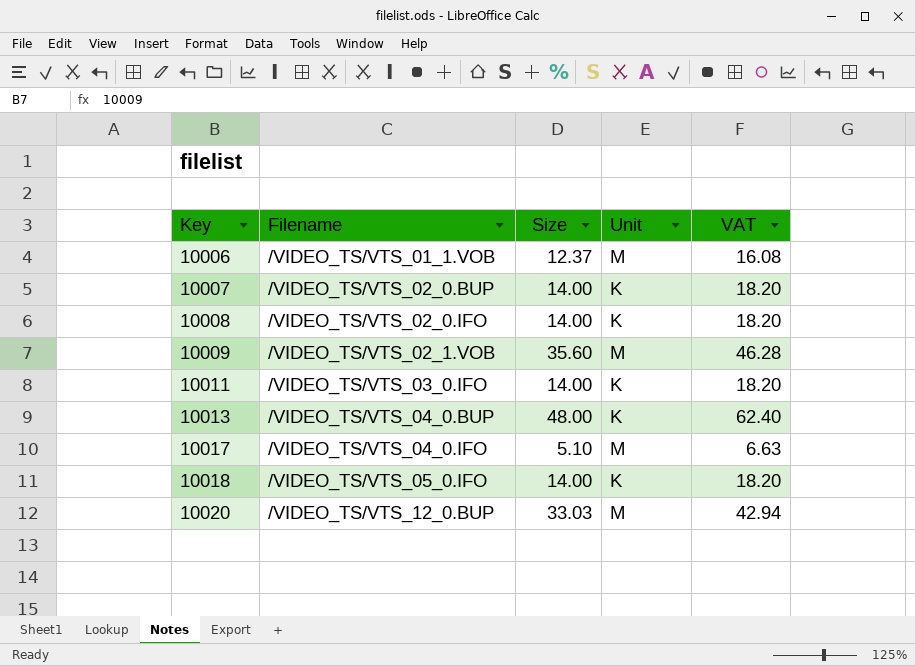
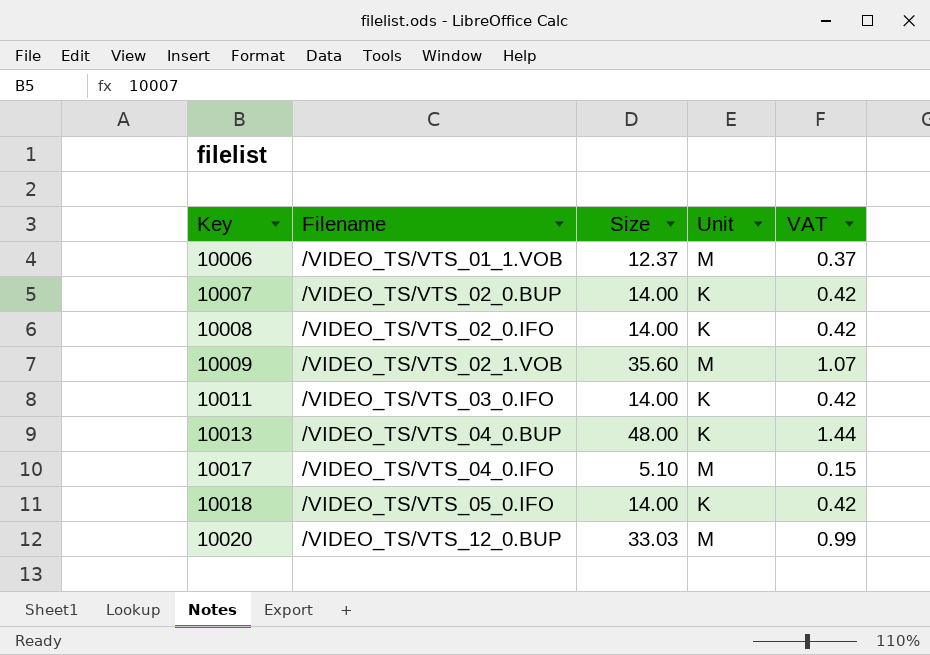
column VAT | formula: [Size] * 1.3 -> [Size] * 0.03

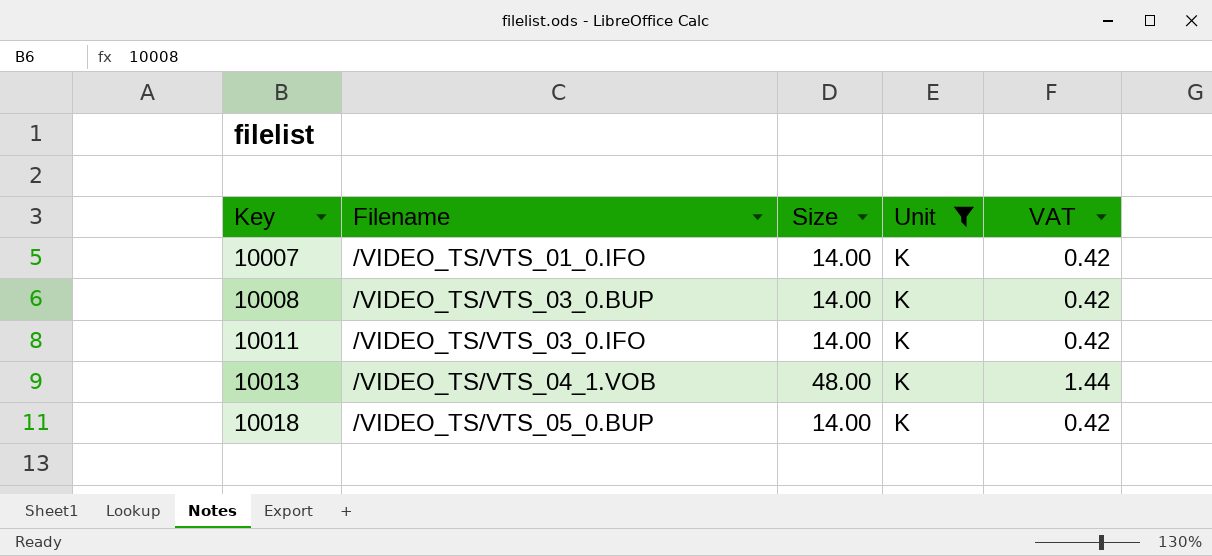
filter: none -> Unit = K
10007 | Filename: /VIDEO_TS/VTS_02_0.BUP -> /VIDEO_TS/VTS_01_0.IFO
10008 | Filename: /VIDEO_TS/VTS_02_0.IFO -> /VIDEO_TS/VTS_03_0.BUP
10013 | Filename: /VIDEO_TS/VTS_04_0.BUP -> /VIDEO_TS/VTS_04_1.VOB
10018 | Filename: /VIDEO_TS/VTS_05_0.IFO -> /VIDEO_TS/VTS_05_0.BUP

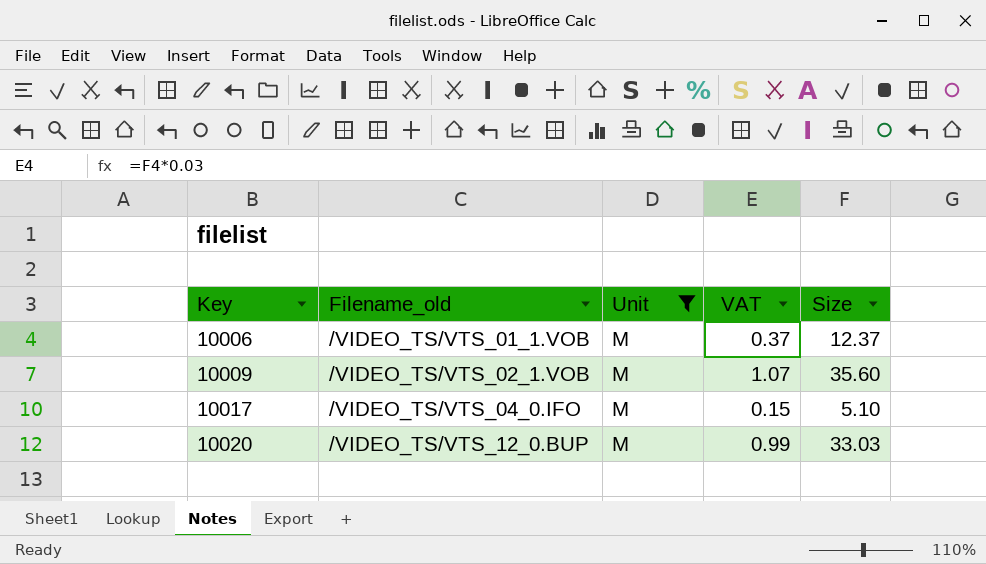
filter: Unit = K -> Unit = M
column name: Filename -> Filename_old
column Size | position: 3 -> 5

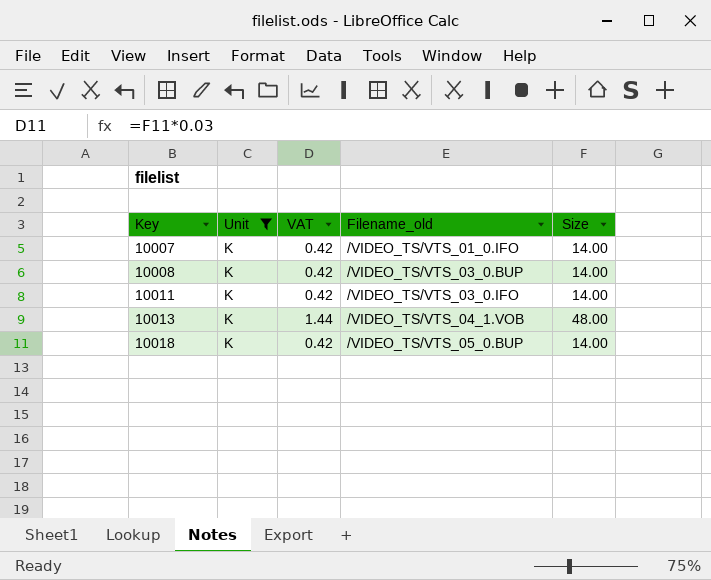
filter: Unit = M -> Unit = K
column Filename_old | position: 2 -> 4

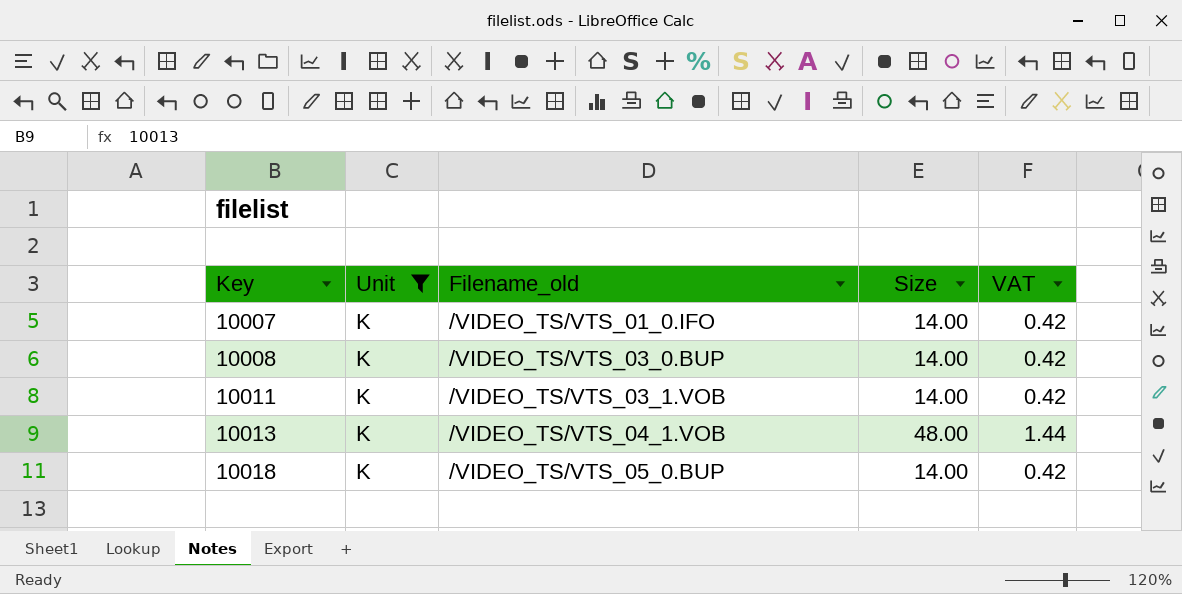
column VAT | position: 3 -> 5
10011 | Filename_old: /VIDEO_TS/VTS_03_0.IFO -> /VIDEO_TS/VTS_03_1.VOB

